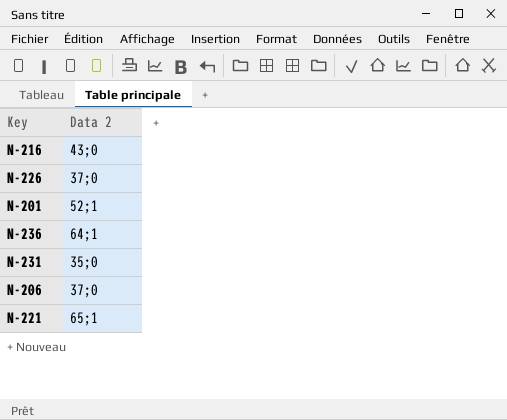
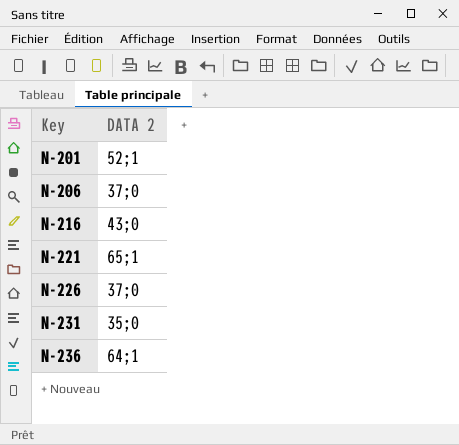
row order: none -> Key ascending
column name: Data 2 -> DATA 2

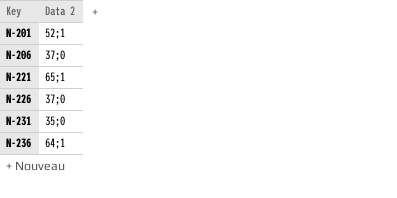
column name: DATA 2 -> Data 2
row N-216: 43;0 -> none

